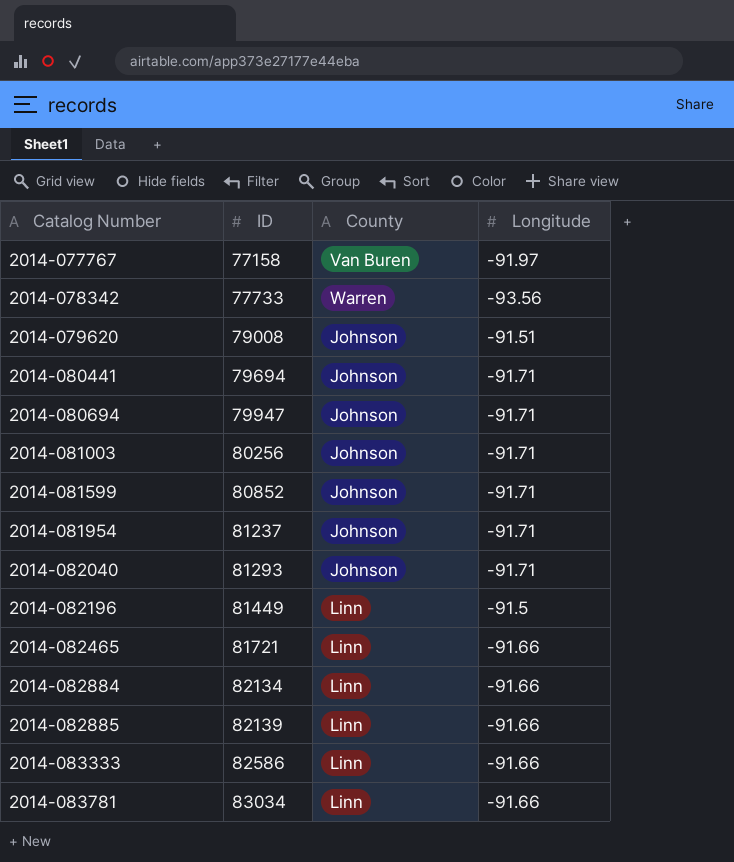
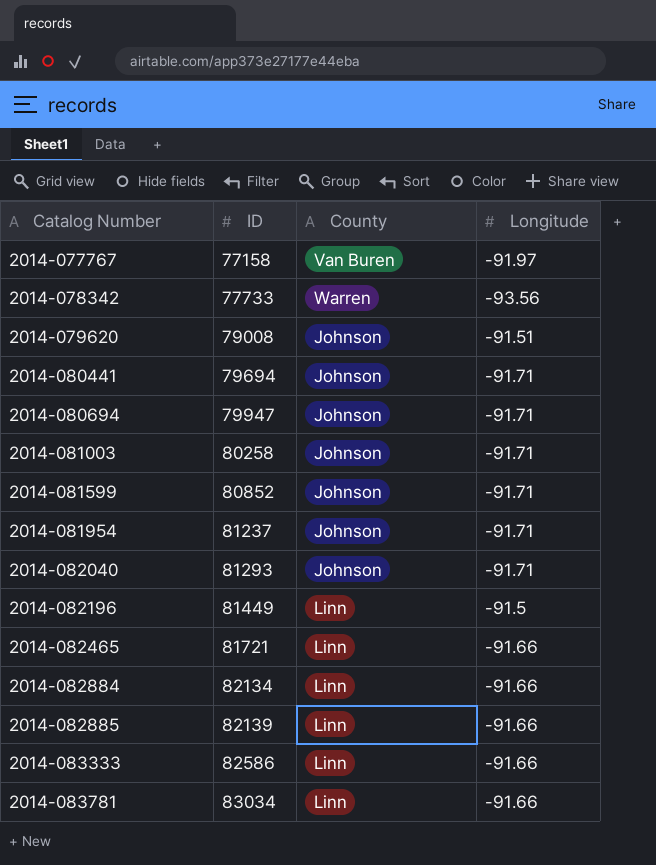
2014-081003 | ID: 80256 -> 80258

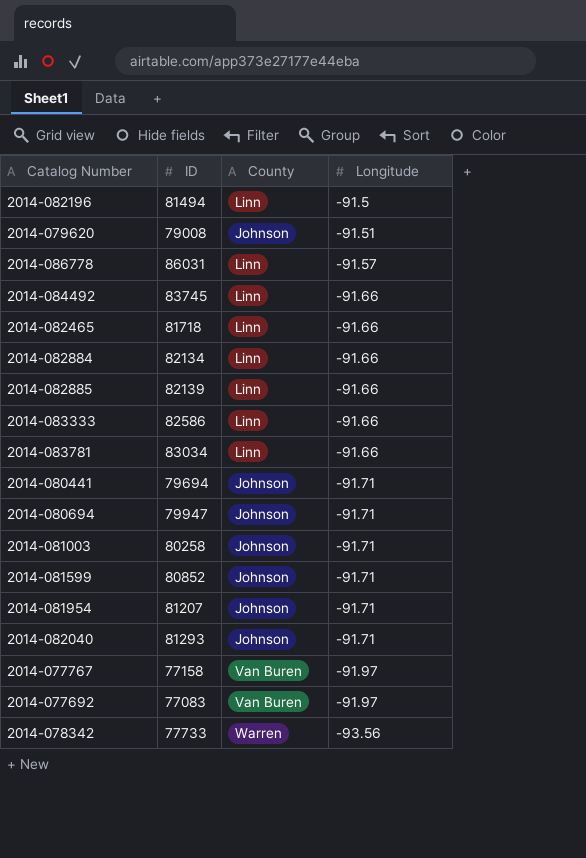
row order: Catalog Number ascending -> Longitude descending
2014-082196 | ID: 81449 -> 81494
row 2014-086778: none -> 86031 | Linn | -91.57
row 2014-084492: none -> 83745 | Linn | -91.66
2014-082465 | ID: 81721 -> 81718
2014-081954 | ID: 81237 -> 81207
row 2014-077692: none -> 77083 | Van Buren | -91.97

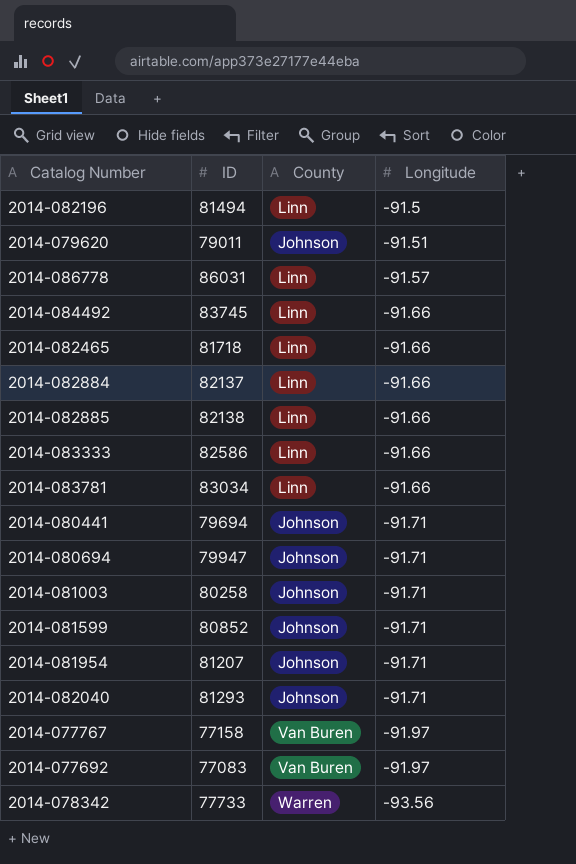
2014-079620 | ID: 79008 -> 79011
2014-082884 | ID: 82134 -> 82137
2014-082885 | ID: 82139 -> 82138

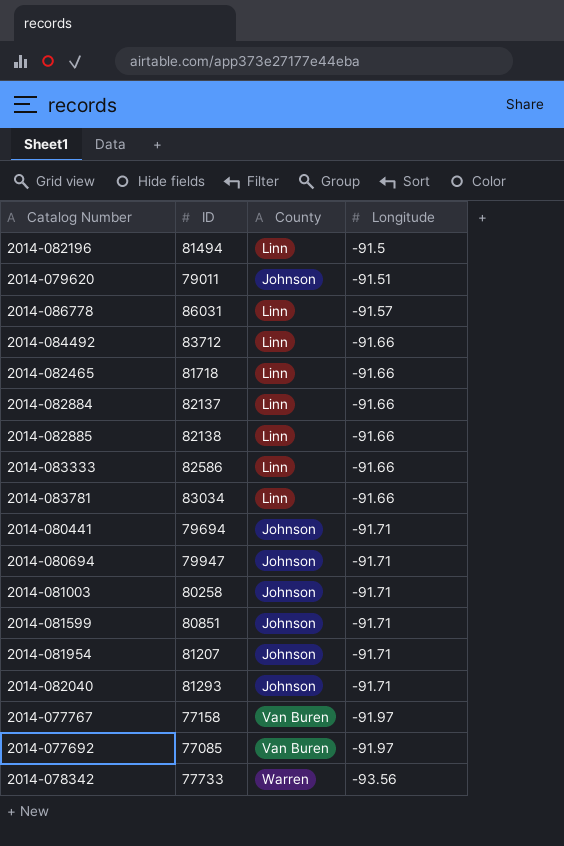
2014-084492 | ID: 83745 -> 83712
2014-081599 | ID: 80852 -> 80851
2014-077692 | ID: 77083 -> 77085

